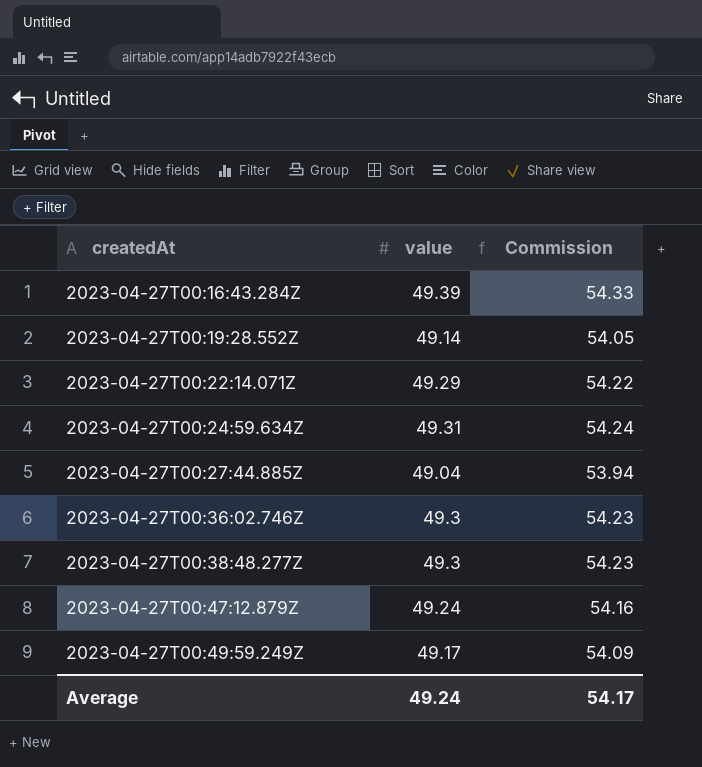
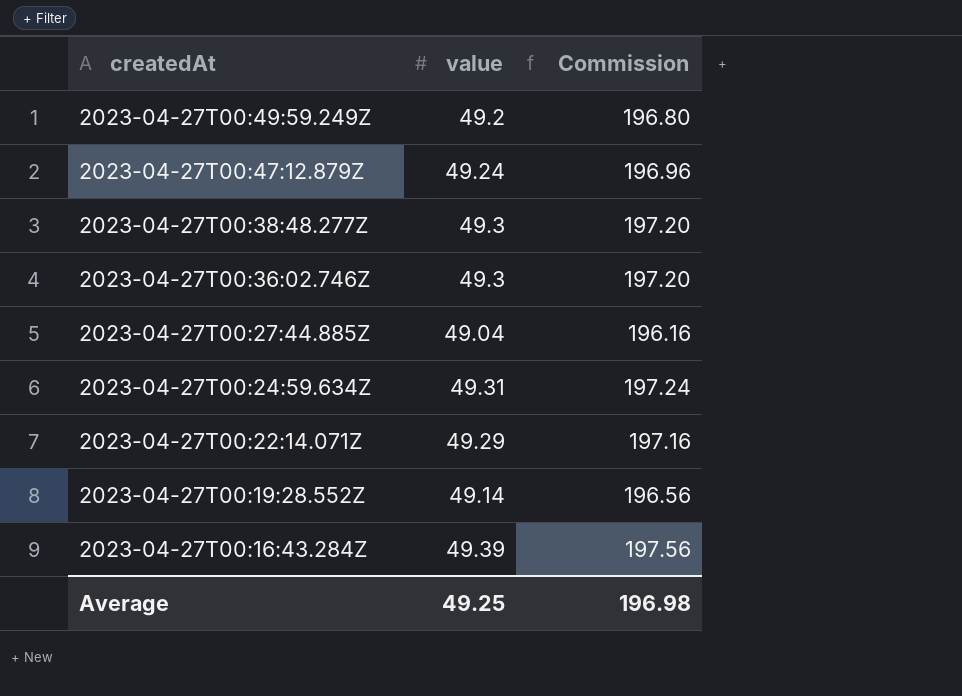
row order: createdAt ascending -> createdAt descending
column Commission | formula: [value] * 1.1 -> [value] * 4
2023-04-27T00:49:59.249Z | value: 49.17 -> 49.2
Average | value: 49.24 -> 49.25
Average | Commission: 54.17 -> 196.98

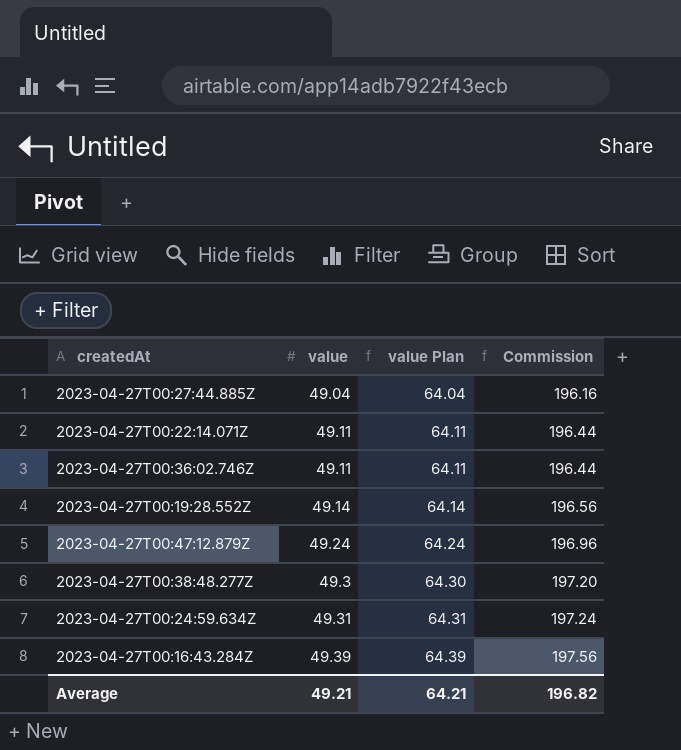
row order: createdAt descending -> value ascending
column value Plan | formula: none -> [value] + 15
row 2023-04-27T00:49:59.249Z: 49.2 | 196.80 -> none
2023-04-27T00:22:14.071Z | value: 49.29 -> 49.11
2023-04-27T00:22:14.071Z | Commission: 197.16 -> 196.44
2023-04-27T00:36:02.746Z | value: 49.3 -> 49.11
2023-04-27T00:36:02.746Z | Commission: 197.20 -> 196.44
Average | value: 49.25 -> 49.21
Average | Commission: 196.98 -> 196.82

